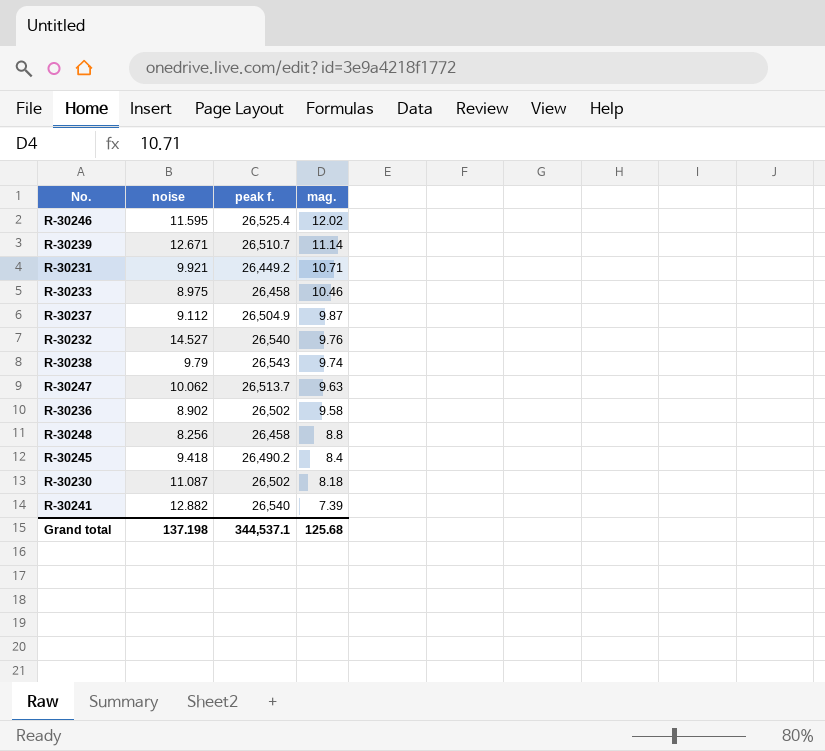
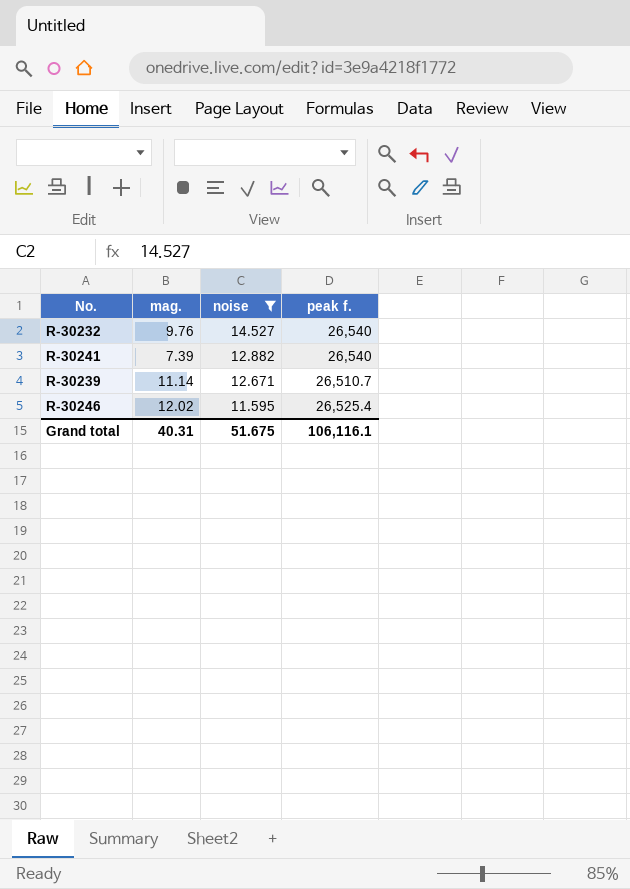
filter: none -> noise >= 11.595
row order: mag. descending -> noise descending
column mag. | position: 4 -> 2
Grand total | mag.: 125.68 -> 40.31
Grand total | noise: 137.198 -> 51.675
Grand total | peak f.: 344,537.1 -> 106,116.1

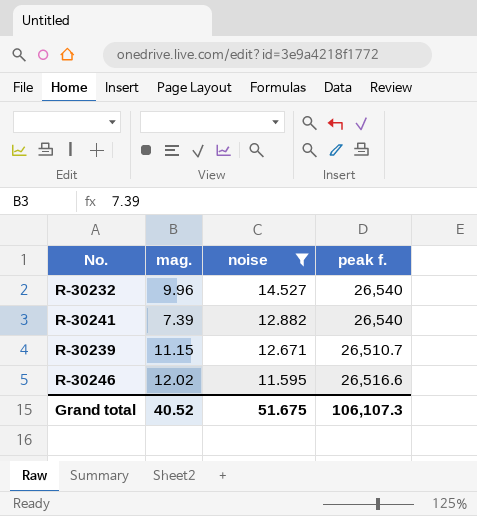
R-30232 | mag.: 9.76 -> 9.96
R-30239 | mag.: 11.14 -> 11.15
R-30246 | peak f.: 26,525.4 -> 26,516.6
Grand total | mag.: 40.31 -> 40.52
Grand total | peak f.: 106,116.1 -> 106,107.3

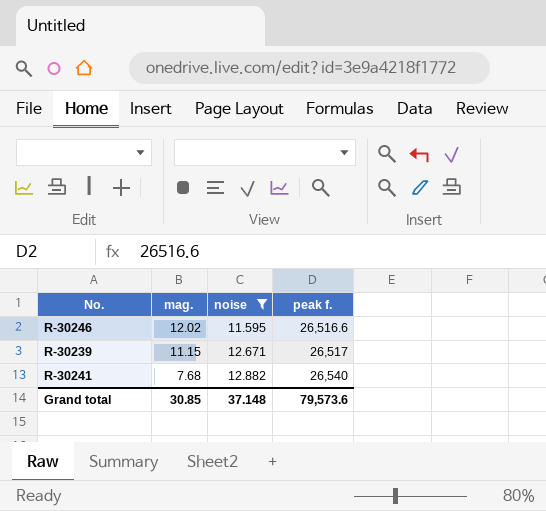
row order: noise descending -> mag. descending
row R-30232: 9.96 | 14.527 | 26,540 -> none
R-30239 | peak f.: 26,510.7 -> 26,517
R-30241 | mag.: 7.39 -> 7.68
Grand total | mag.: 40.52 -> 30.85
Grand total | noise: 51.675 -> 37.148
Grand total | peak f.: 106,107.3 -> 79,573.6

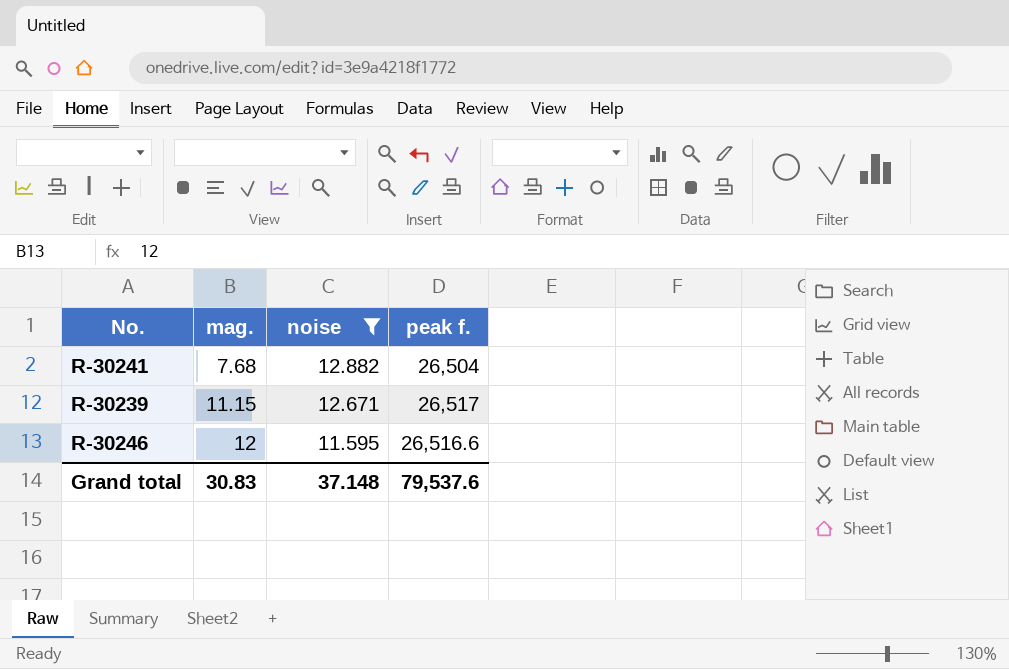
row order: mag. descending -> mag. ascending
R-30241 | peak f.: 26,540 -> 26,504
R-30246 | mag.: 12.02 -> 12
Grand total | mag.: 30.85 -> 30.83
Grand total | peak f.: 79,573.6 -> 79,537.6

